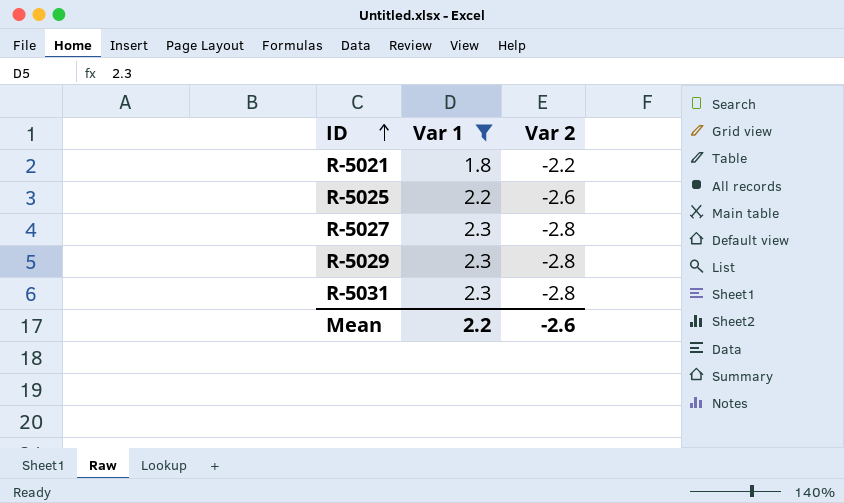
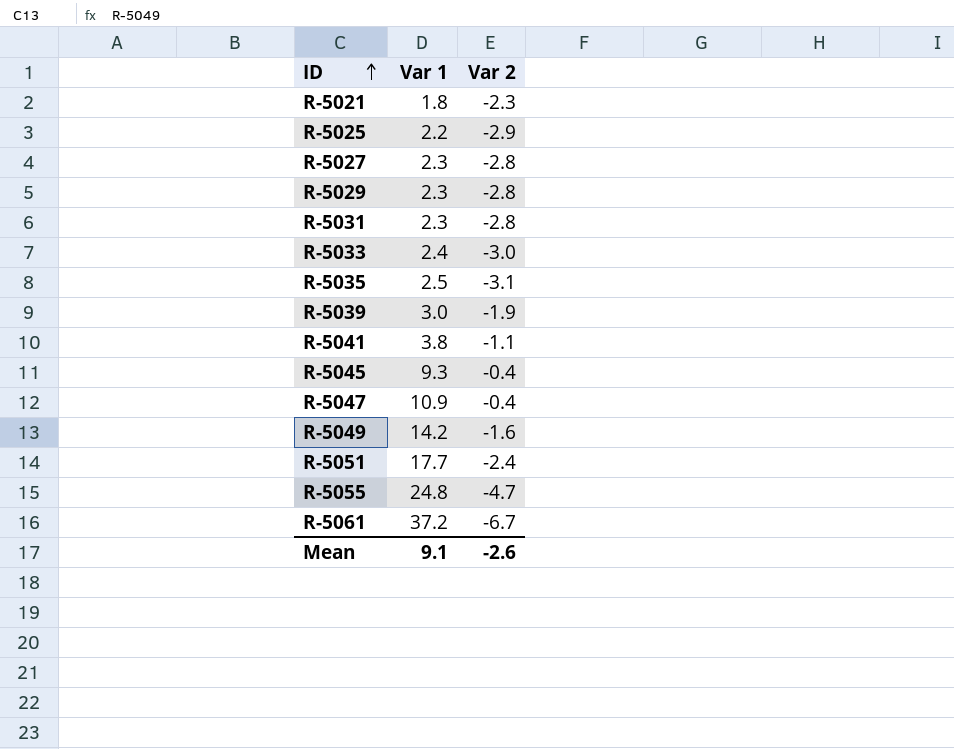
filter: Var 1 <= 2.3 -> none
R-5021 | Var 2: -2.2 -> -2.3
R-5025 | Var 2: -2.6 -> -2.9
Mean | Var 1: 2.2 -> 9.1

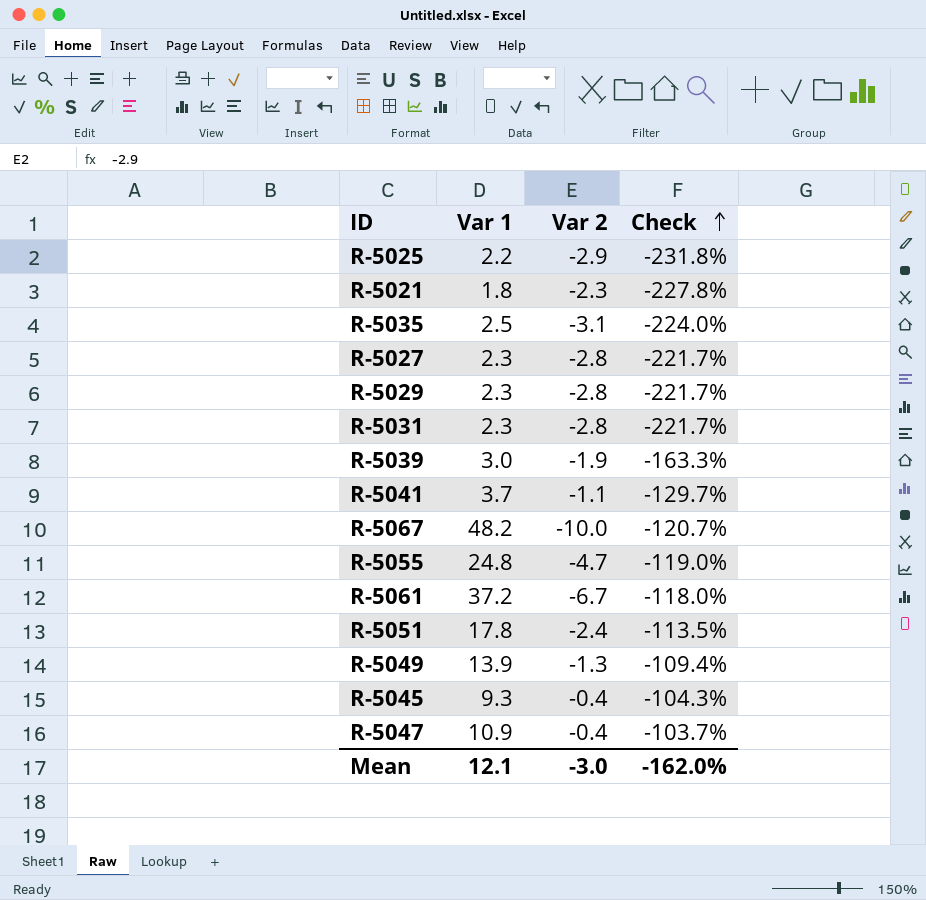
row order: ID ascending -> Check ascending
column Check | formula: none -> ([Var 2] - [Var 1]) / [Var 1]
row R-5033: 2.4 | -3.0 -> none
R-5041 | Var 1: 3.8 -> 3.7
row R-5067: none -> 48.2 | -10.0 | -120.7%
R-5051 | Var 1: 17.7 -> 17.8
R-5049 | Var 1: 14.2 -> 13.9
R-5049 | Var 2: -1.6 -> -1.3
Mean | Var 1: 9.1 -> 12.1
Mean | Var 2: -2.6 -> -3.0

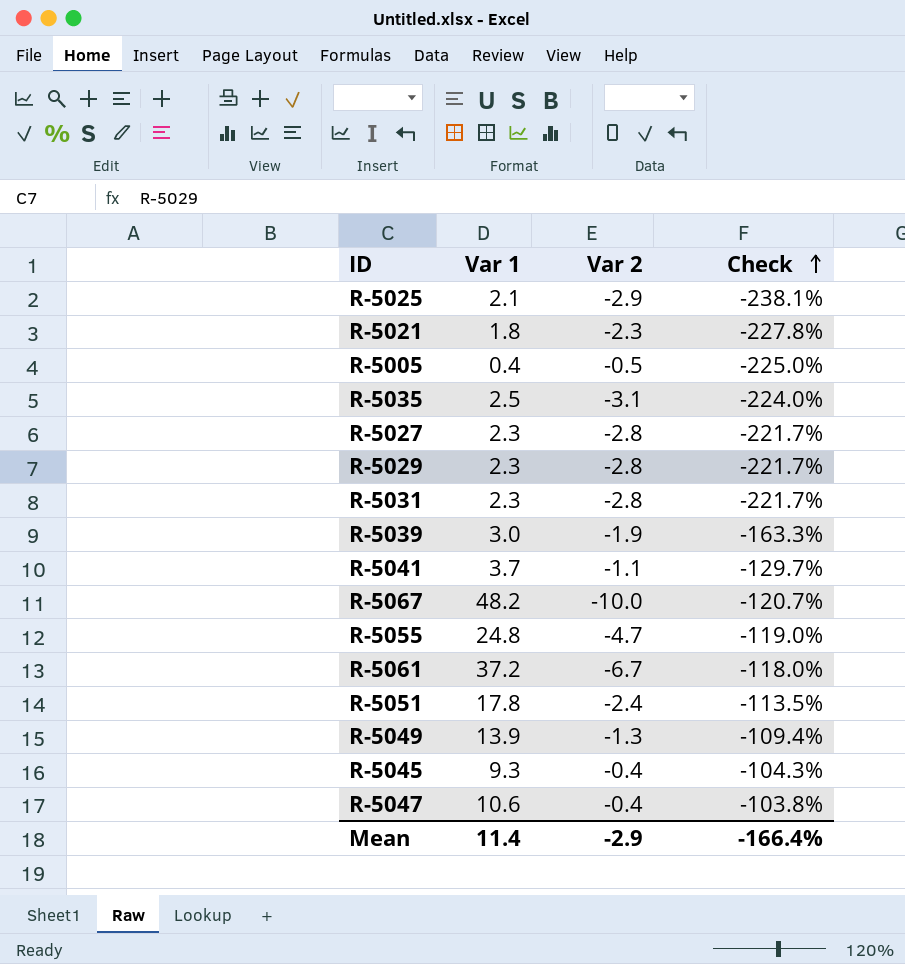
R-5025 | Var 1: 2.2 -> 2.1
R-5025 | Check: -231.8% -> -238.1%
row R-5005: none -> 0.4 | -0.5 | -225.0%
R-5047 | Var 1: 10.9 -> 10.6
R-5047 | Check: -103.7% -> -103.8%
Mean | Var 1: 12.1 -> 11.4
Mean | Var 2: -3.0 -> -2.9
Mean | Check: -162.0% -> -166.4%

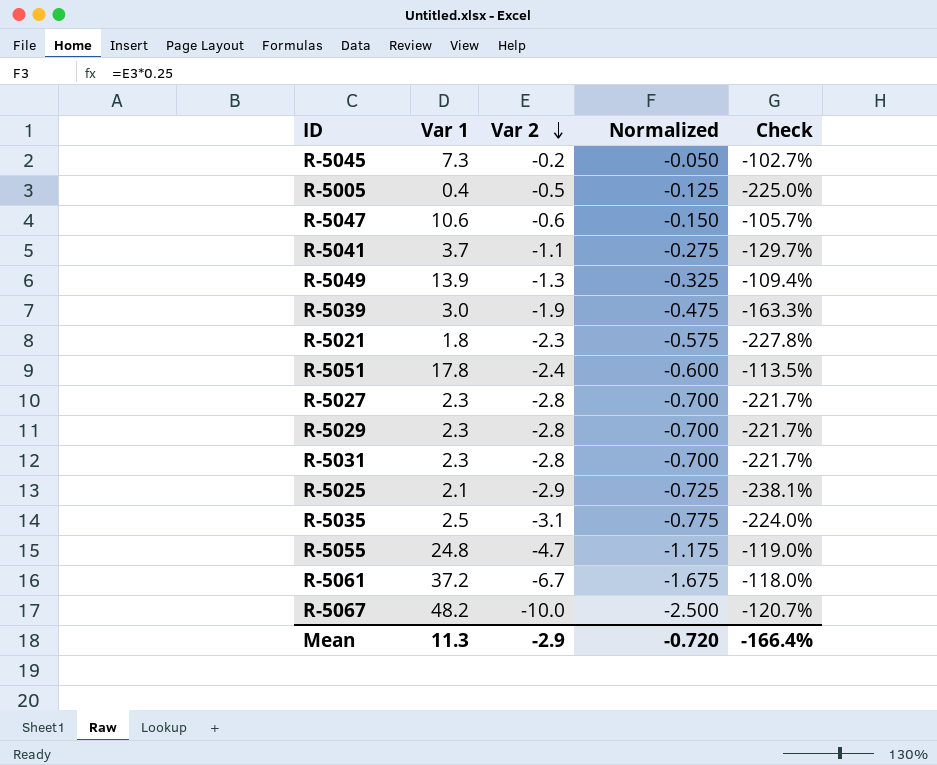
row order: Check ascending -> Var 2 descending
column Normalized | formula: none -> [Var 2] * 0.25
R-5045 | Var 1: 9.3 -> 7.3
R-5045 | Var 2: -0.4 -> -0.2
R-5045 | Check: -104.3% -> -102.7%
R-5047 | Var 2: -0.4 -> -0.6
R-5047 | Check: -103.8% -> -105.7%
Mean | Var 1: 11.4 -> 11.3

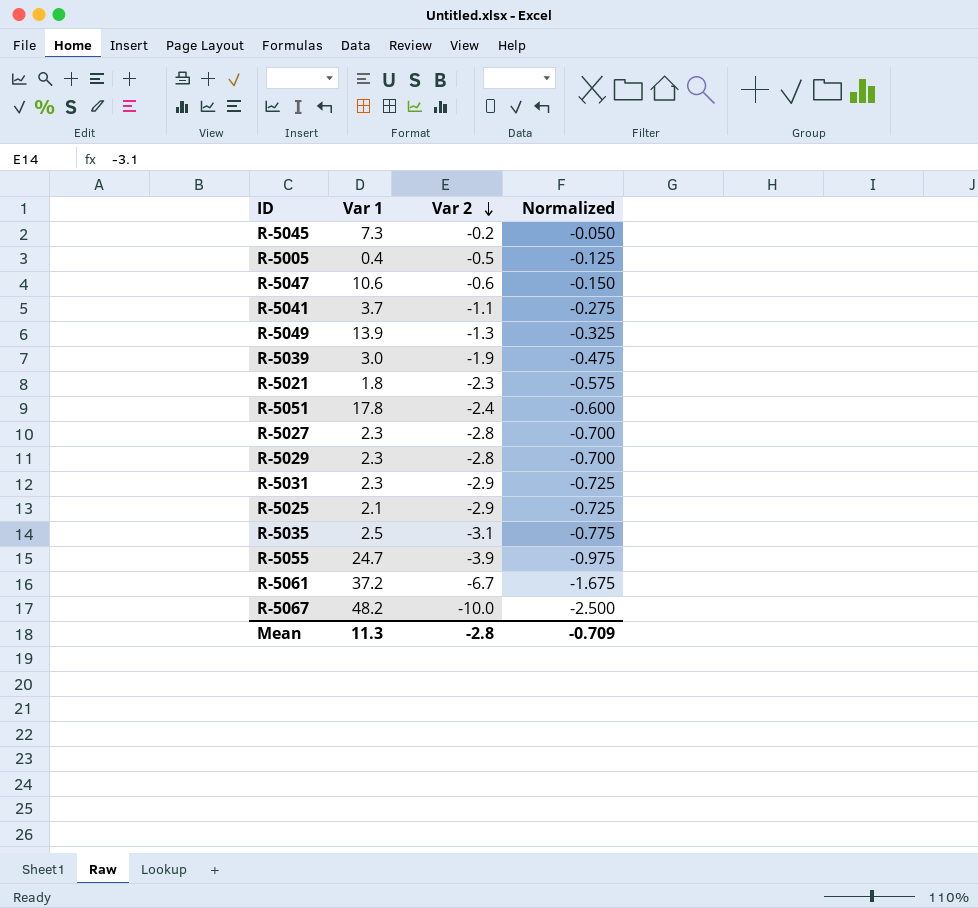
column Check | formula: ([Var 2] - [Var 1]) / [Var 1] -> none
R-5031 | Var 2: -2.8 -> -2.9
R-5031 | Normalized: -0.700 -> -0.725
R-5055 | Var 1: 24.8 -> 24.7
R-5055 | Var 2: -4.7 -> -3.9
R-5055 | Normalized: -1.175 -> -0.975
Mean | Var 2: -2.9 -> -2.8
Mean | Normalized: -0.720 -> -0.709

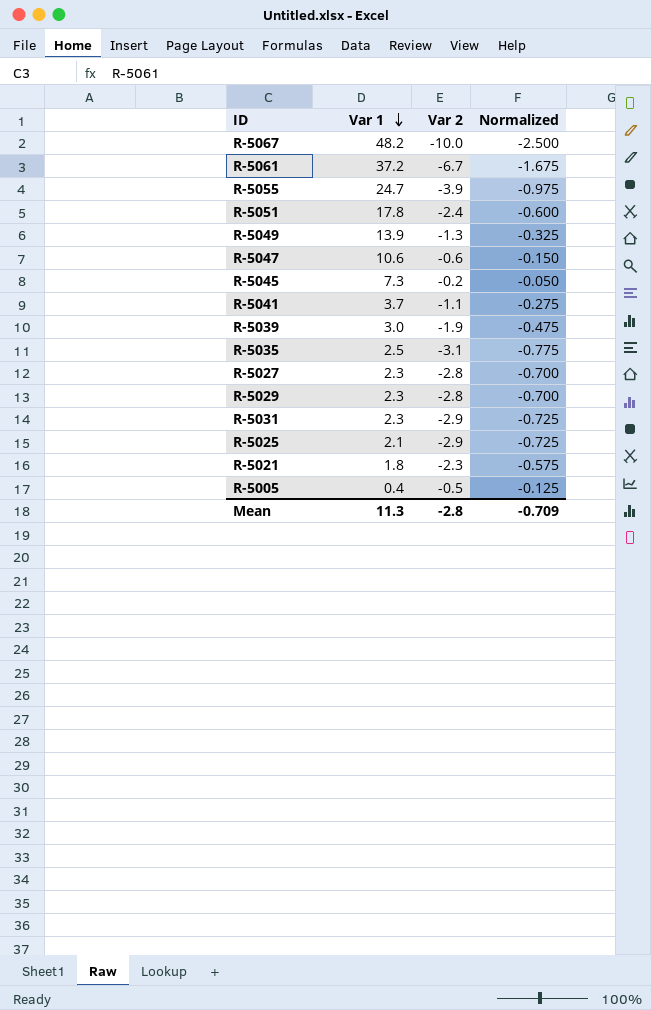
row order: Var 2 descending -> Var 1 descending

